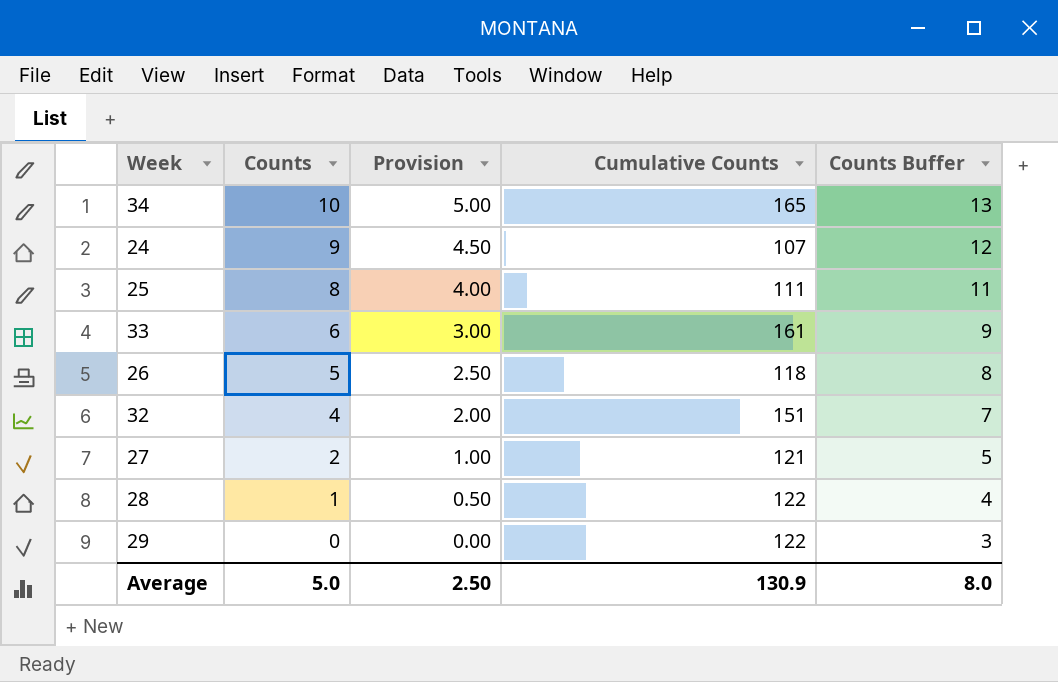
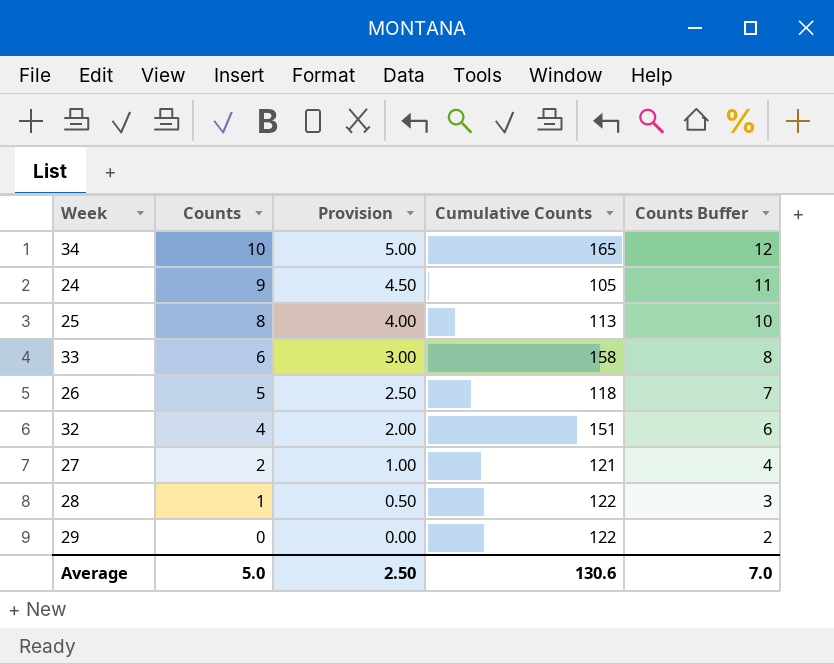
column Counts Buffer | formula: [Counts] + 3 -> [Counts] + 2
24 | Cumulative Counts: 107 -> 105
25 | Cumulative Counts: 111 -> 113
33 | Cumulative Counts: 161 -> 158
Average | Cumulative Counts: 130.9 -> 130.6
Average | Counts Buffer: 8.0 -> 7.0

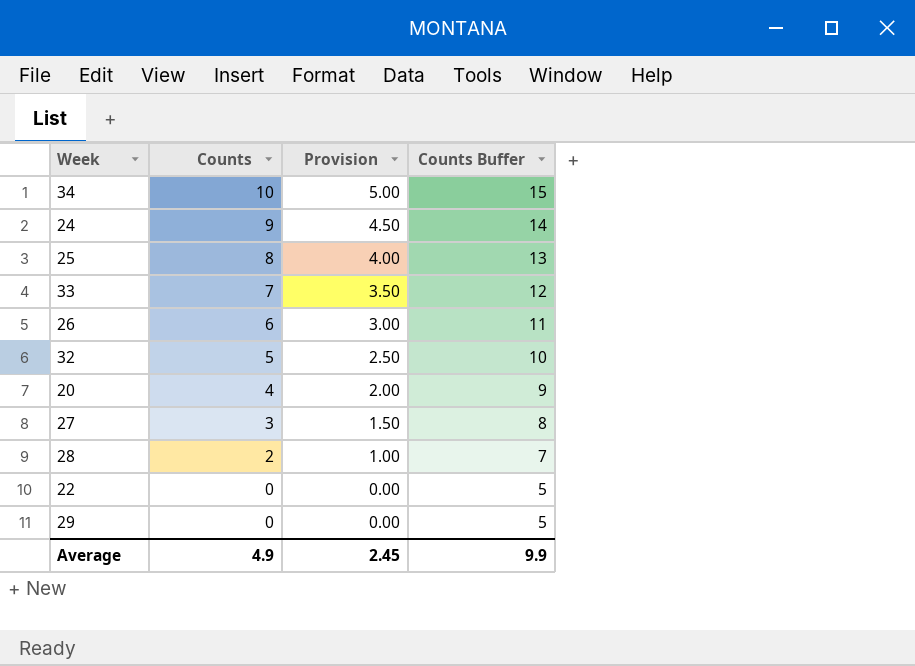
column Cumulative Counts | position: 4 -> none
column Counts Buffer | formula: [Counts] + 2 -> [Counts] + 5
33 | Counts: 6 -> 7
33 | Provision: 3.00 -> 3.50
26 | Counts: 5 -> 6
26 | Provision: 2.50 -> 3.00
32 | Counts: 4 -> 5
32 | Provision: 2.00 -> 2.50
row 20: none -> 4 | 2.00 | 9
27 | Counts: 2 -> 3
27 | Provision: 1.00 -> 1.50
28 | Counts: 1 -> 2
28 | Provision: 0.50 -> 1.00
row 22: none -> 0 | 0.00 | 5
Average | Counts: 5.0 -> 4.9
Average | Provision: 2.50 -> 2.45
Average | Counts Buffer: 7.0 -> 9.9

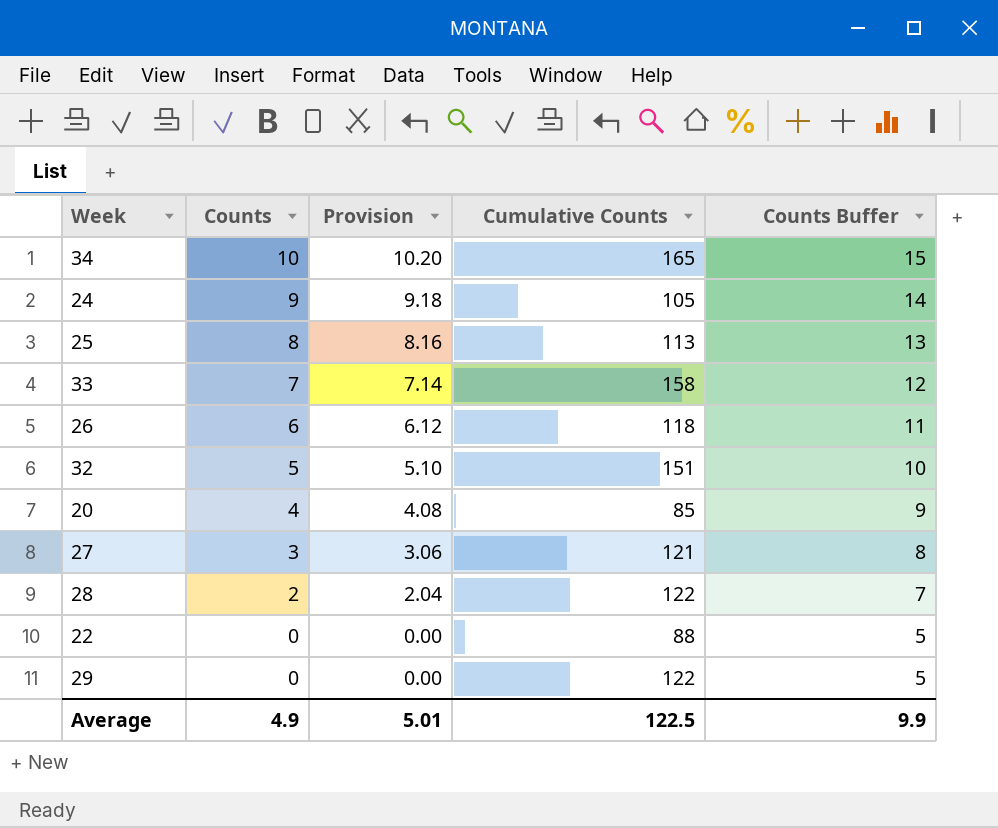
column Provision | formula: [Counts] * 0.5 -> [Counts] * 1.02
column Cumulative Counts | position: none -> 4
Average | Provision: 2.45 -> 5.01

